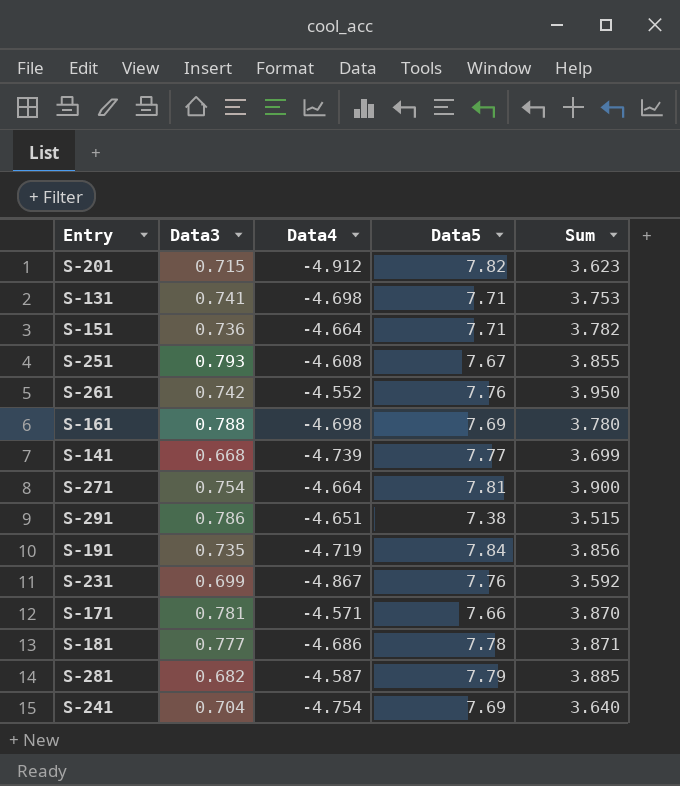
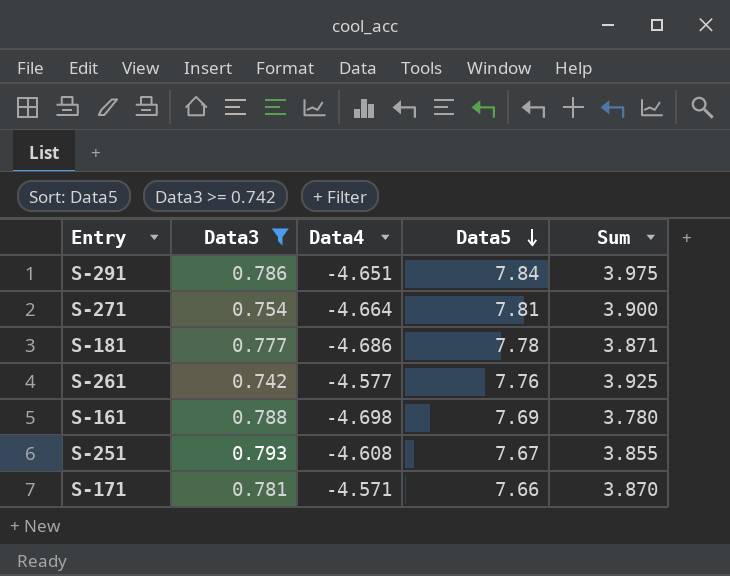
filter: none -> Data3 >= 0.742
row order: none -> Data5 descending
S-291 | Data5: 7.38 -> 7.84
S-291 | Sum: 3.515 -> 3.975
S-261 | Data4: -4.552 -> -4.577
S-261 | Sum: 3.950 -> 3.925

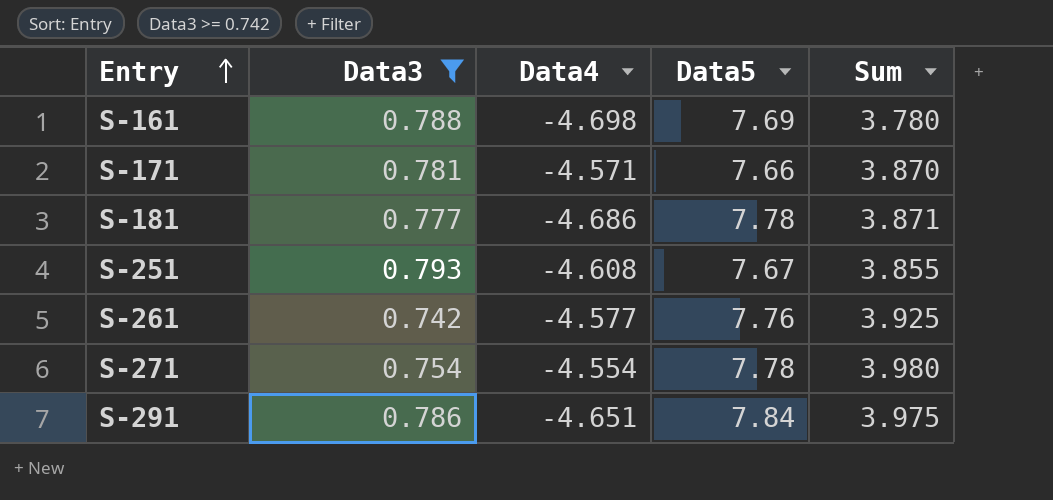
row order: Data5 descending -> Entry ascending
S-271 | Data4: -4.664 -> -4.554
S-271 | Data5: 7.81 -> 7.78
S-271 | Sum: 3.900 -> 3.980

